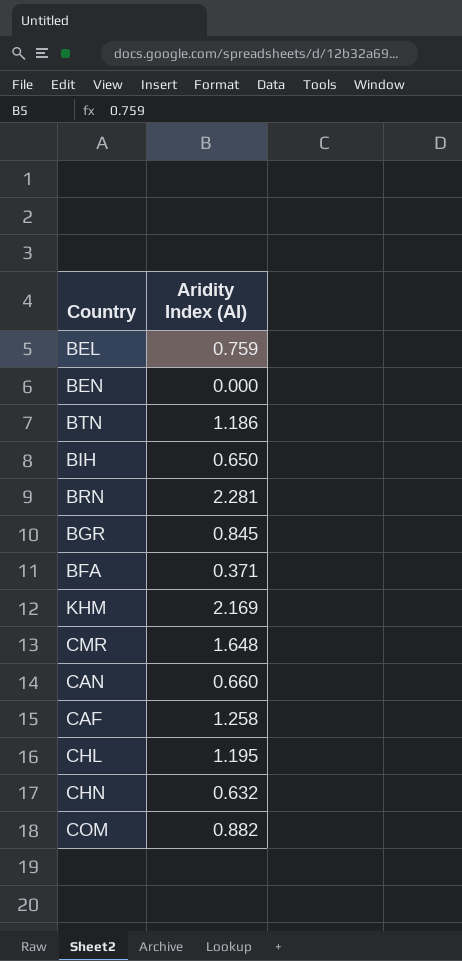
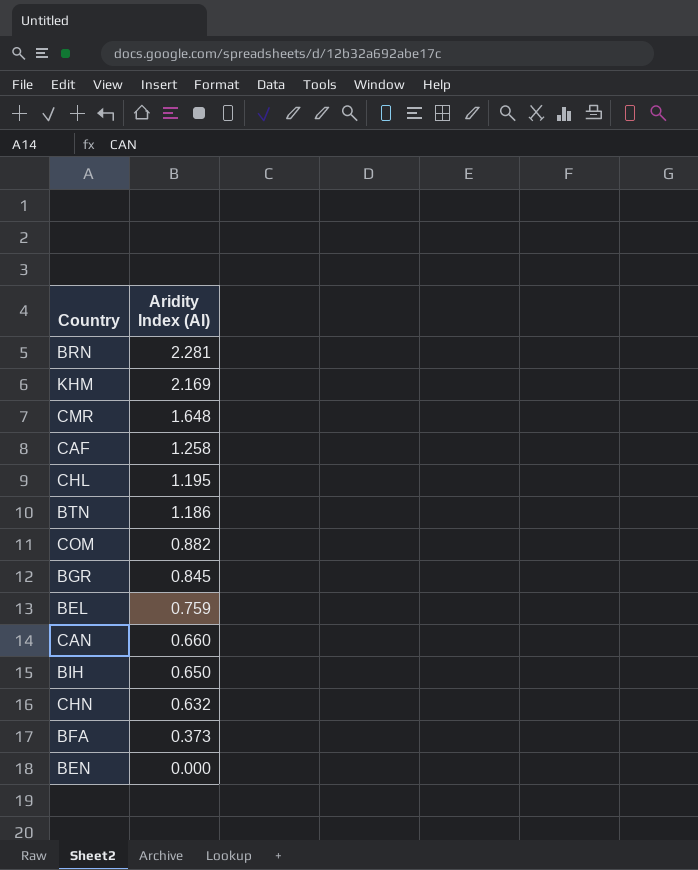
row order: none -> Aridity Index (AI) descending
BFA | Aridity Index (AI): 0.371 -> 0.373

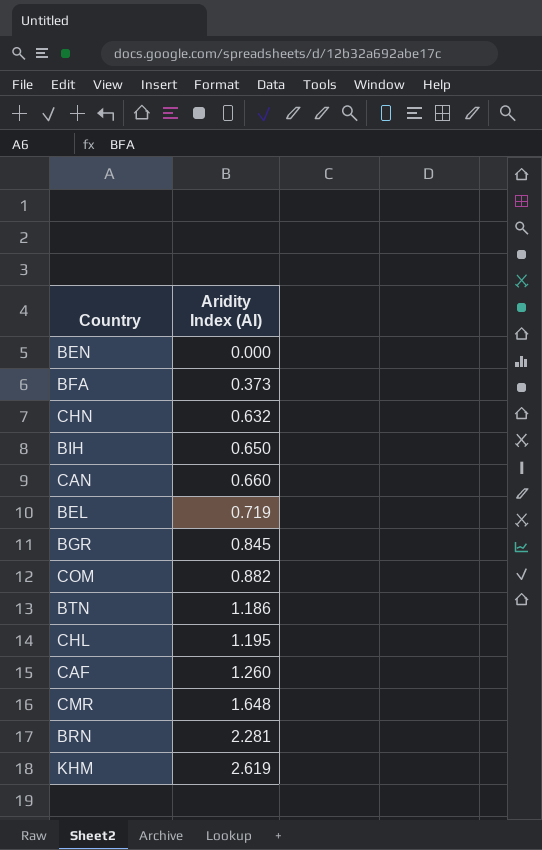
row order: Aridity Index (AI) descending -> Aridity Index (AI) ascending
BEL | Aridity Index (AI): 0.759 -> 0.719
CAF | Aridity Index (AI): 1.258 -> 1.260
KHM | Aridity Index (AI): 2.169 -> 2.619

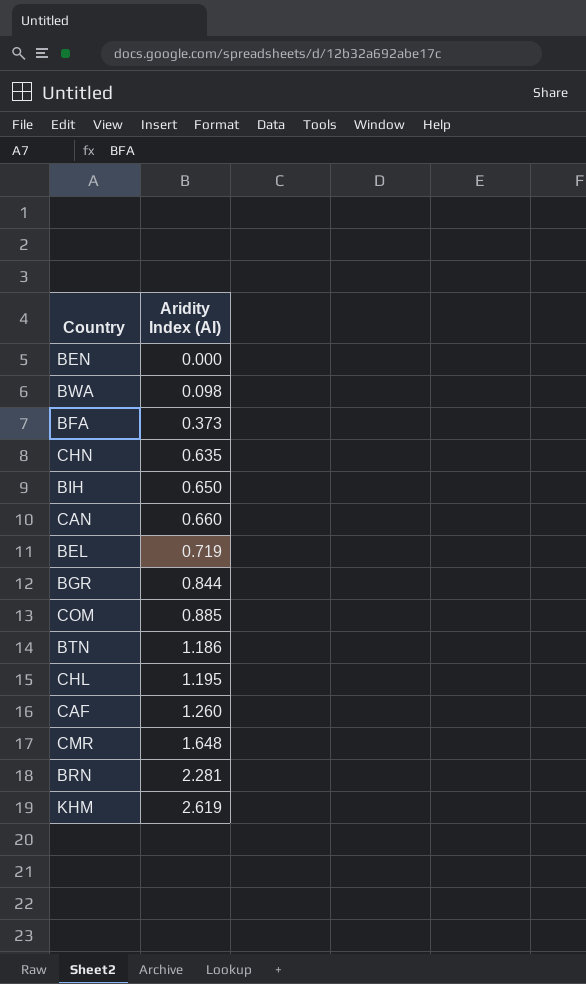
row BWA: none -> 0.098
CHN | Aridity Index (AI): 0.632 -> 0.635
BGR | Aridity Index (AI): 0.845 -> 0.844
COM | Aridity Index (AI): 0.882 -> 0.885

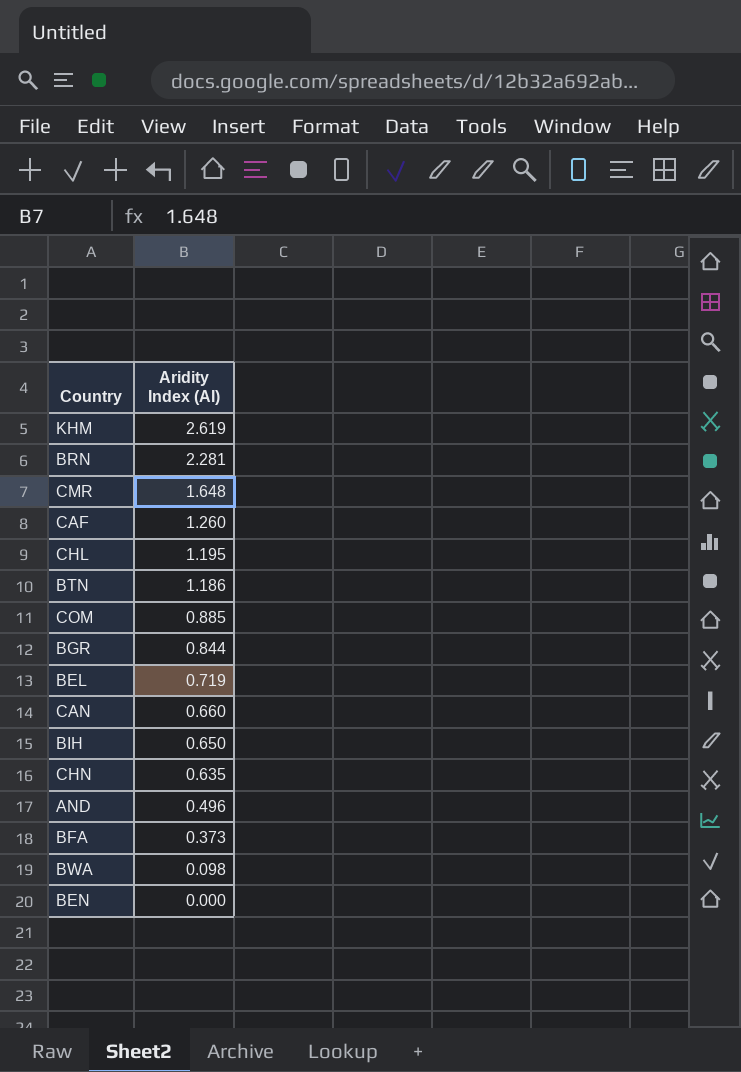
row order: Aridity Index (AI) ascending -> Aridity Index (AI) descending
row AND: none -> 0.496

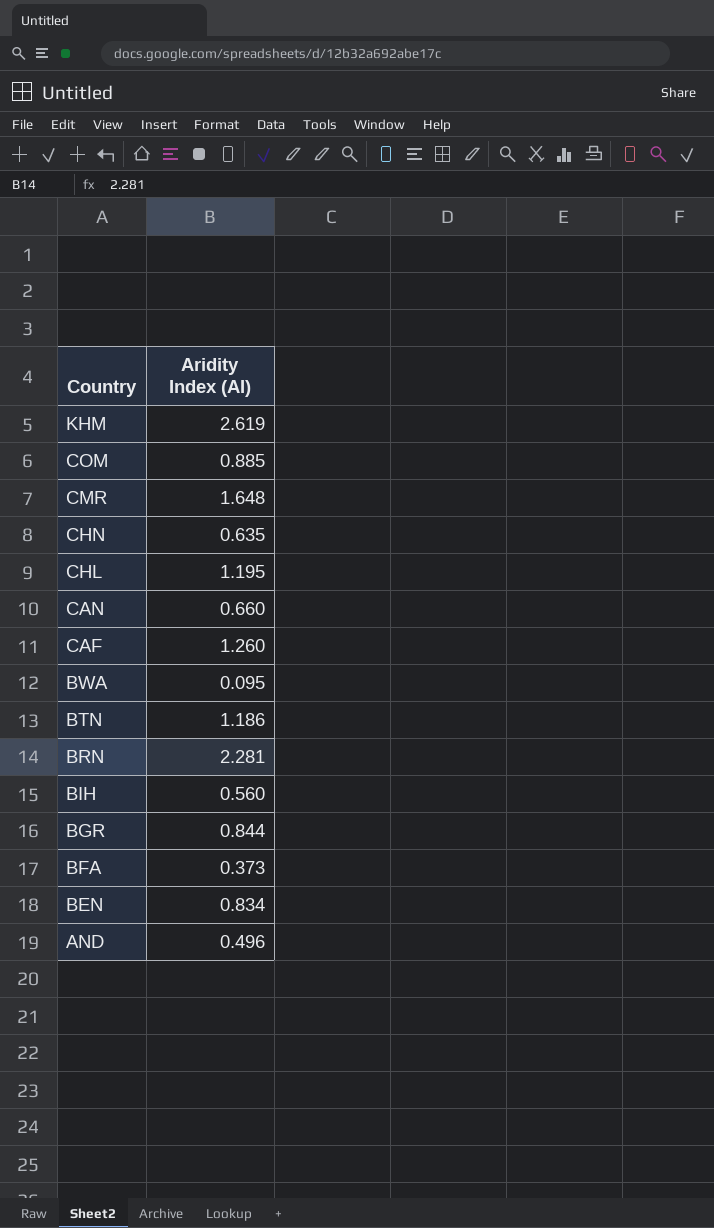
row order: Aridity Index (AI) descending -> Country descending
row BEL: 0.719 -> none
BWA | Aridity Index (AI): 0.098 -> 0.095
BIH | Aridity Index (AI): 0.650 -> 0.560
BEN | Aridity Index (AI): 0.000 -> 0.834

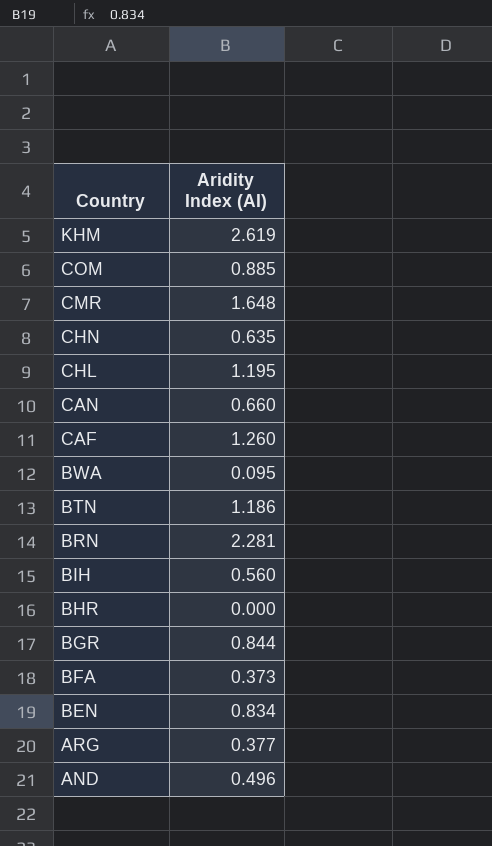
row BHR: none -> 0.000
row ARG: none -> 0.377

